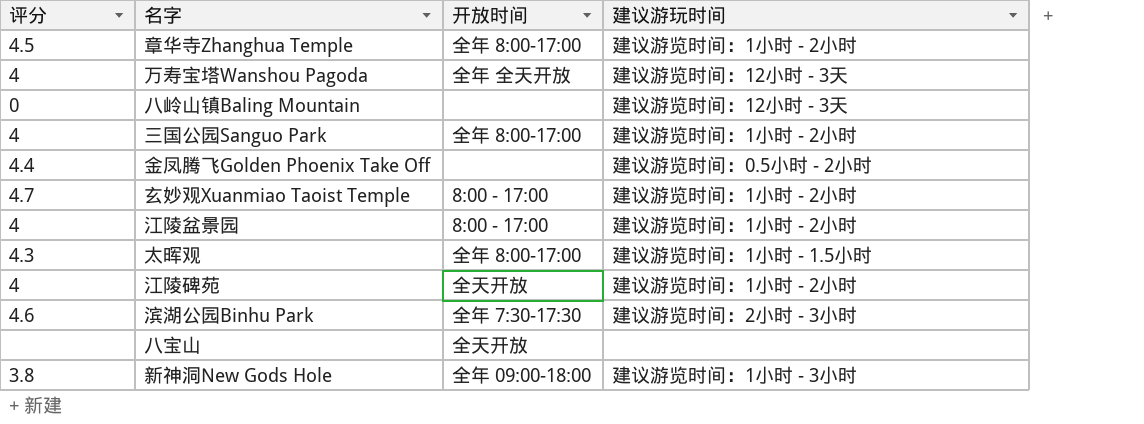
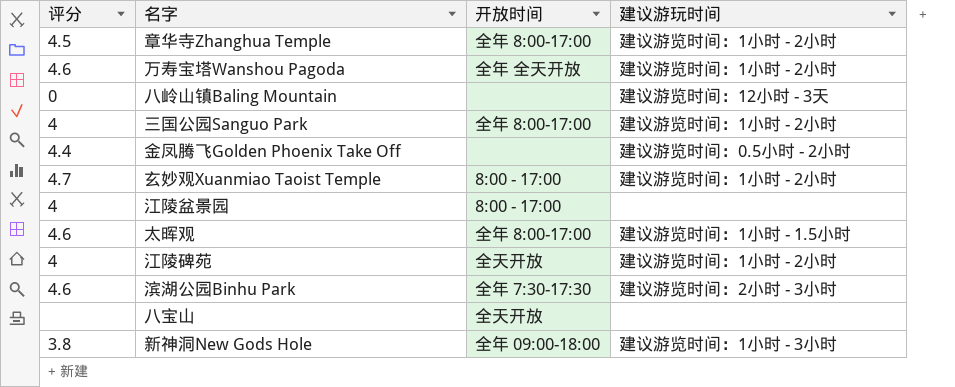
万寿宝塔Wanshou Pagoda | 评分: 4 -> 4.6
万寿宝塔Wanshou Pagoda | 建议游玩时间: 建议游览时间：12小时 - 3天 -> 建议游览时间：1小时 - 2小时
江陵盆景园 | 建议游玩时间: 建议游览时间：1小时 - 2小时 -> none
太晖观 | 评分: 4.3 -> 4.6

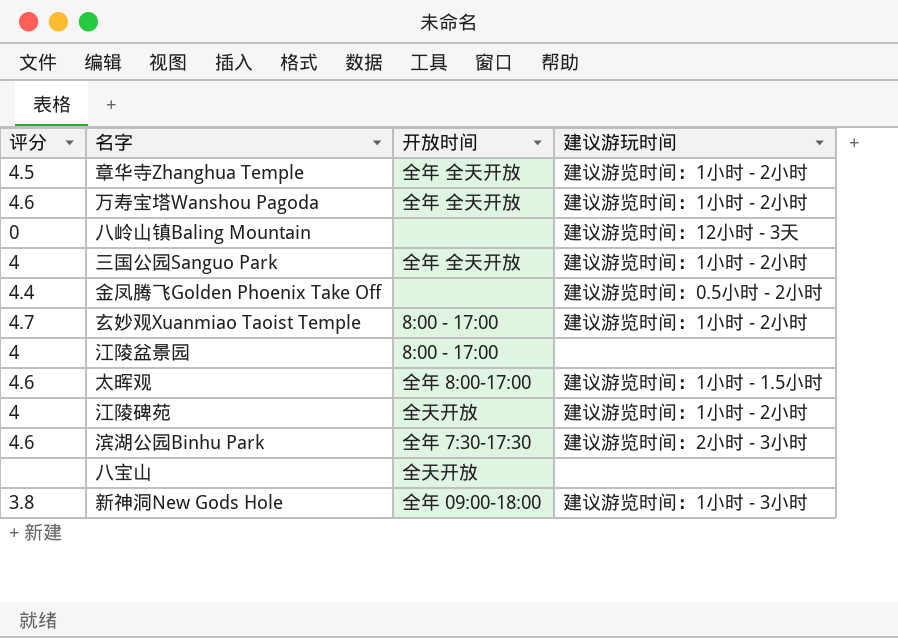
章华寺Zhanghua Temple | 开放时间: 全年 8:00-17:00 -> 全年 全天开放
三国公园Sanguo Park | 开放时间: 全年 8:00-17:00 -> 全年 全天开放

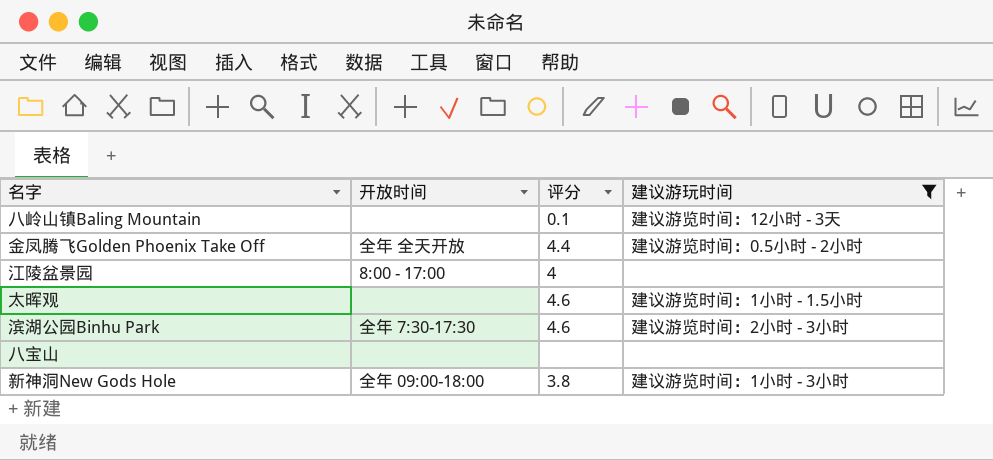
filter: none -> 建议游玩时间 != 建议游览时间：1小时 - 2小时
column 评分 | position: 1 -> 3
八岭山镇Baling Mountain | 评分: 0 -> 0.1
金凤腾飞Golden Phoenix Take Off | 开放时间: none -> 全年 全天开放
太晖观 | 开放时间: 全年 8:00-17:00 -> none
八宝山 | 开放时间: 全天开放 -> none

